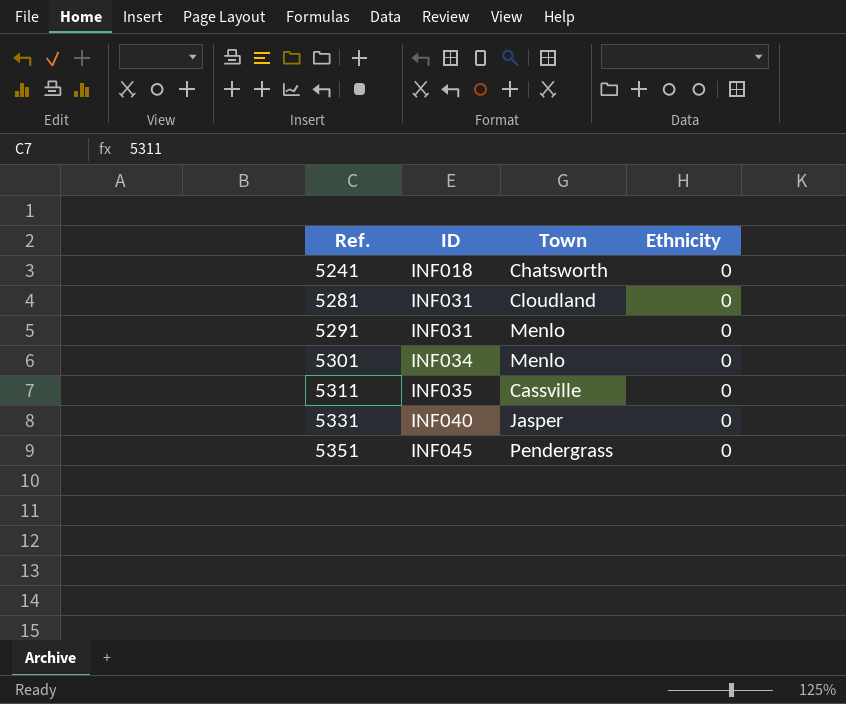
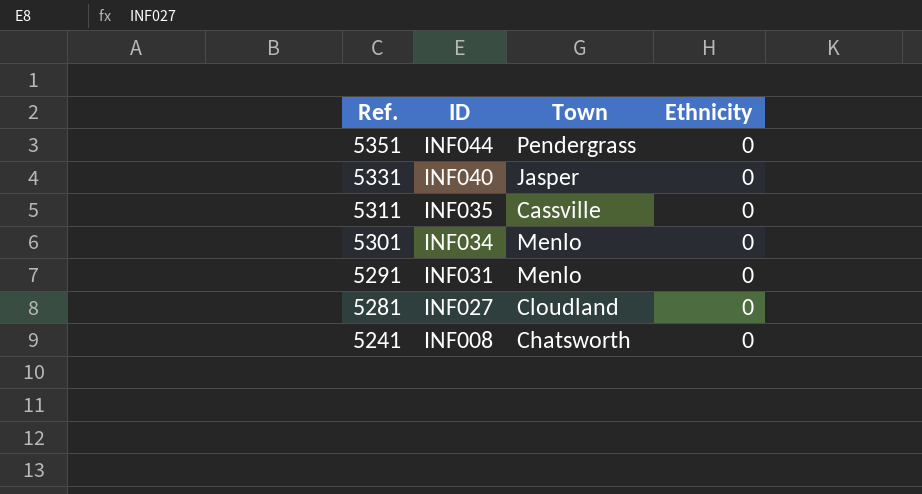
row order: Ref. ascending -> Ref. descending
5351 | ID: INF045 -> INF044
5281 | ID: INF031 -> INF027
5241 | ID: INF018 -> INF008

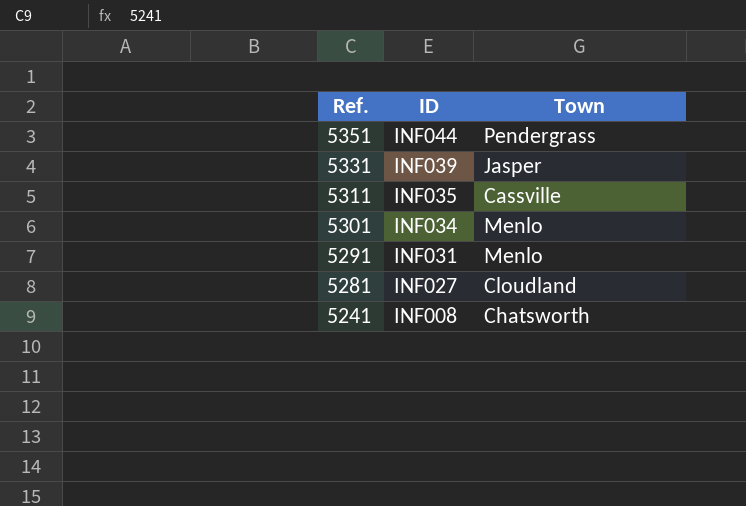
column Ethnicity | position: 4 -> none
5331 | ID: INF040 -> INF039

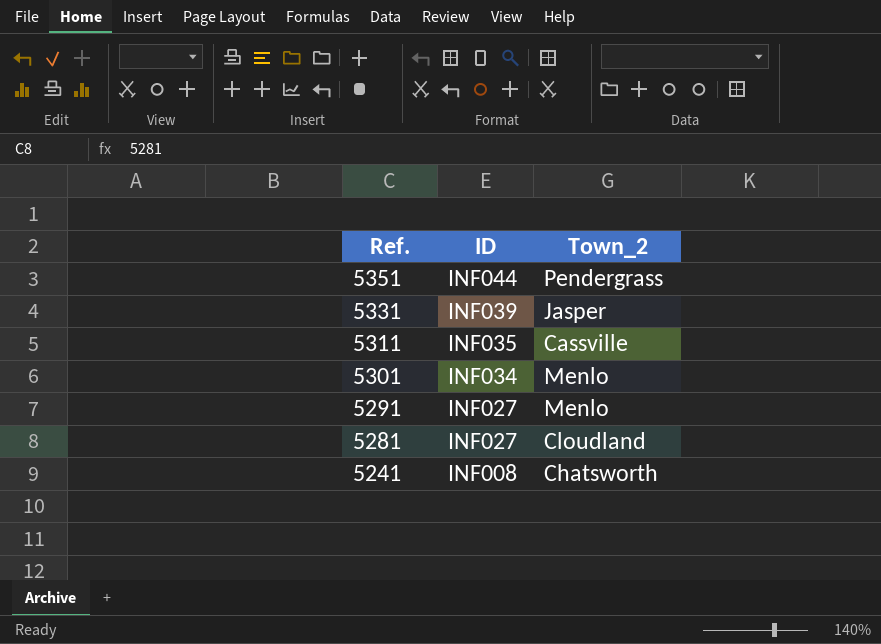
column name: Town -> Town_2
5291 | ID: INF031 -> INF027

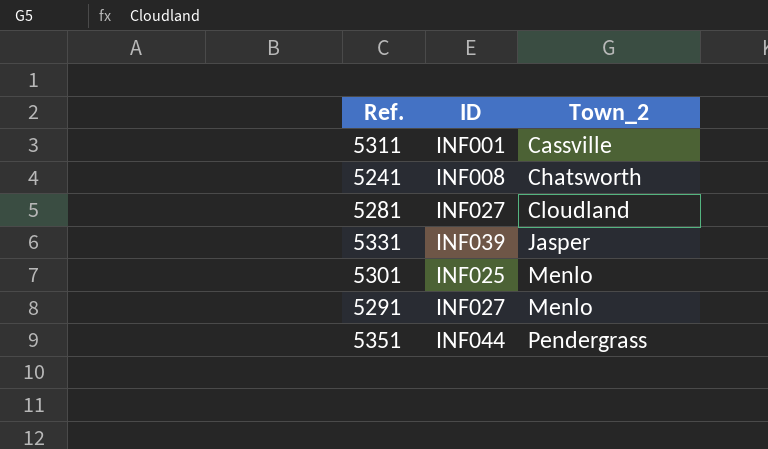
row order: Ref. descending -> Town_2 ascending
5311 | ID: INF035 -> INF001
5301 | ID: INF034 -> INF025

